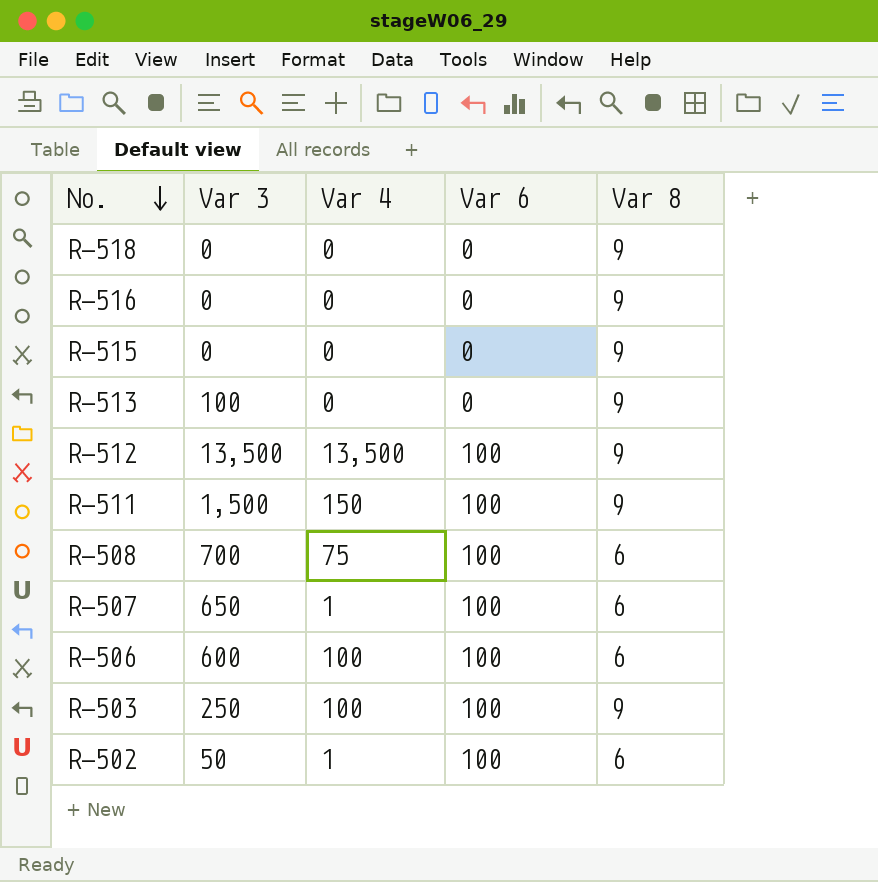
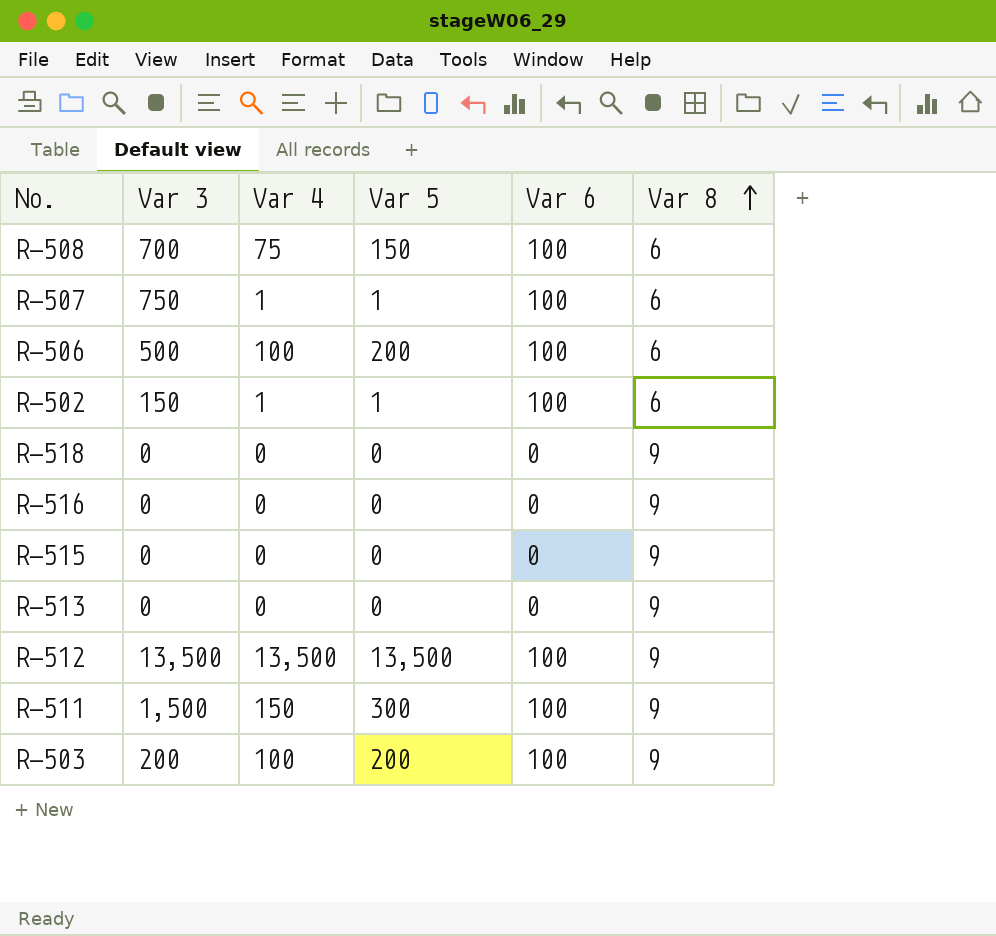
row order: No. descending -> Var 8 ascending
column Var 5 | position: none -> 4
R-507 | Var 3: 650 -> 750
R-506 | Var 3: 600 -> 500
R-502 | Var 3: 50 -> 150
R-513 | Var 3: 100 -> 0
R-503 | Var 3: 250 -> 200

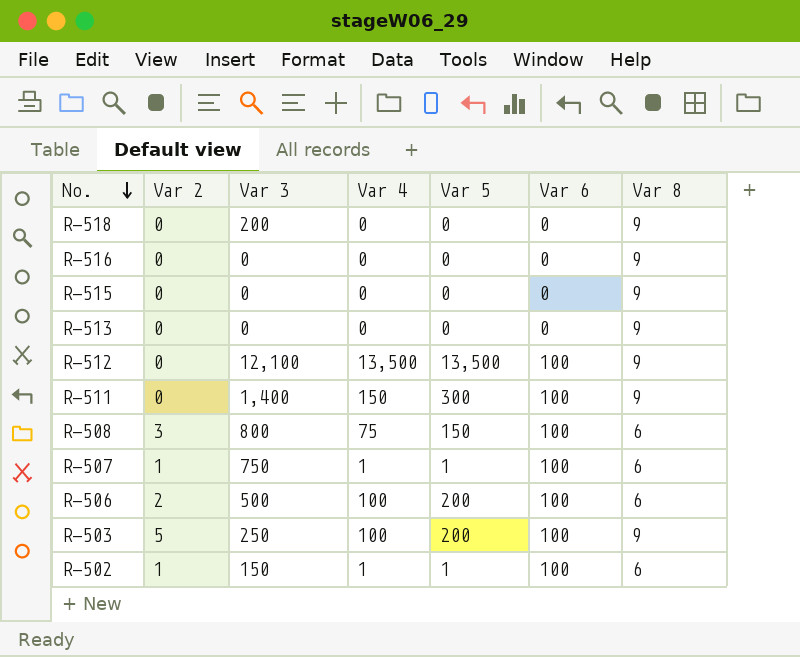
row order: Var 8 ascending -> No. descending
column Var 2 | position: none -> 2
R-518 | Var 3: 0 -> 200
R-512 | Var 3: 13,500 -> 12,100
R-511 | Var 3: 1,500 -> 1,400
R-508 | Var 3: 700 -> 800
R-503 | Var 3: 200 -> 250

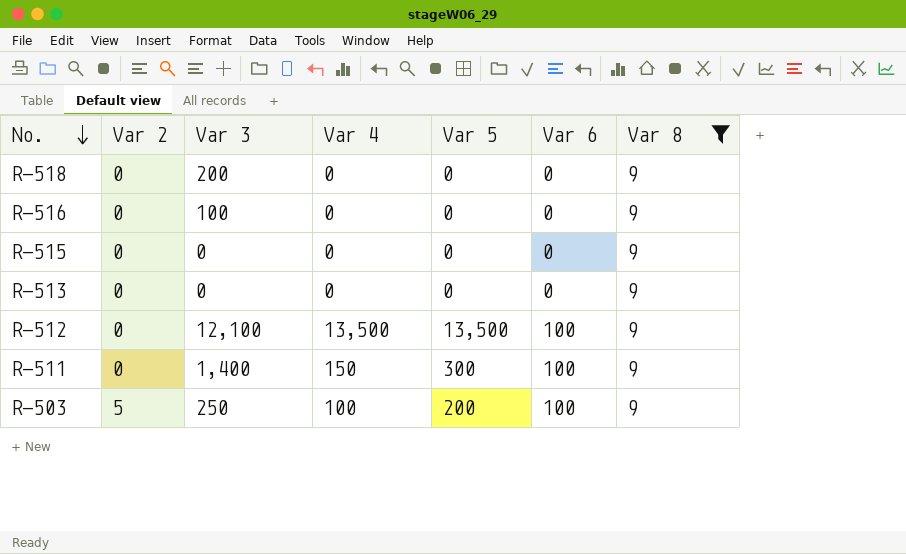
filter: none -> Var 8 = 9
R-516 | Var 3: 0 -> 100

